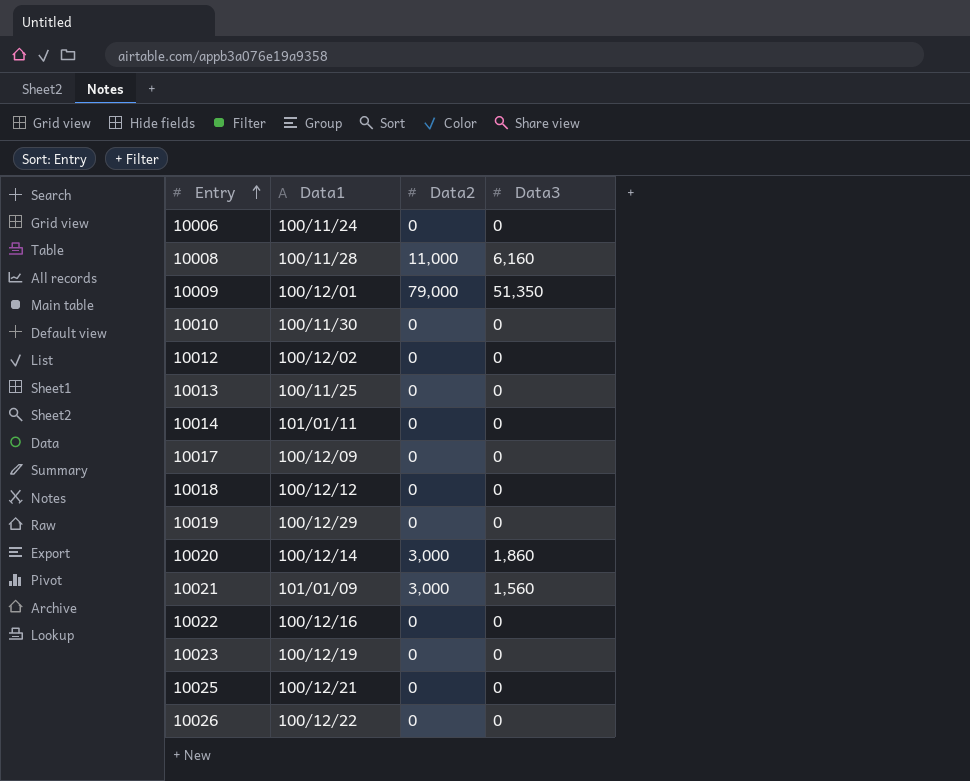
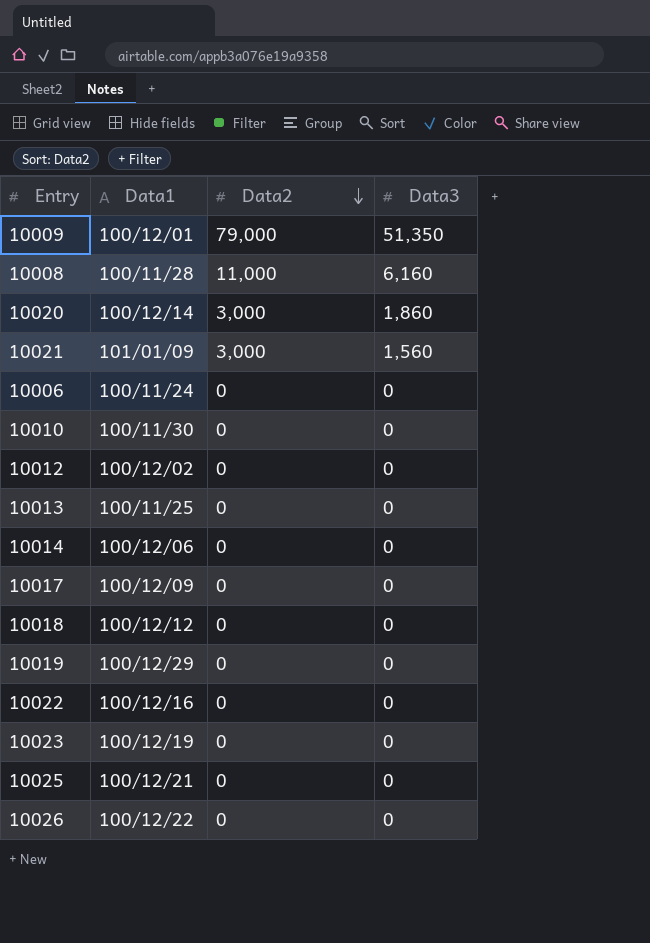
row order: Entry ascending -> Data2 descending
10014 | Data1: 101/01/11 -> 100/12/06

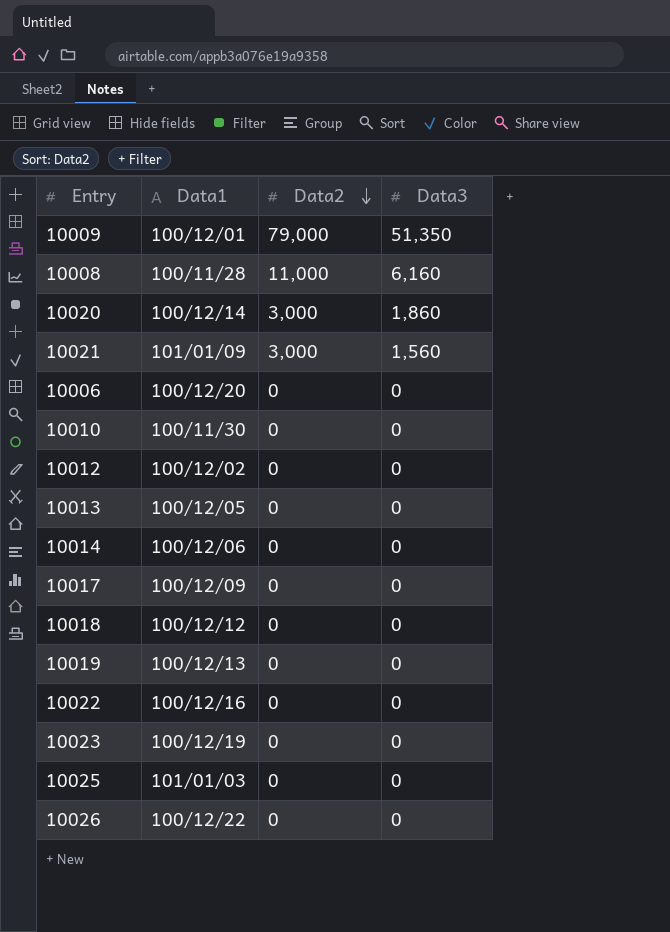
10006 | Data1: 100/11/24 -> 100/12/20
10013 | Data1: 100/11/25 -> 100/12/05
10019 | Data1: 100/12/29 -> 100/12/13
10025 | Data1: 100/12/21 -> 101/01/03

